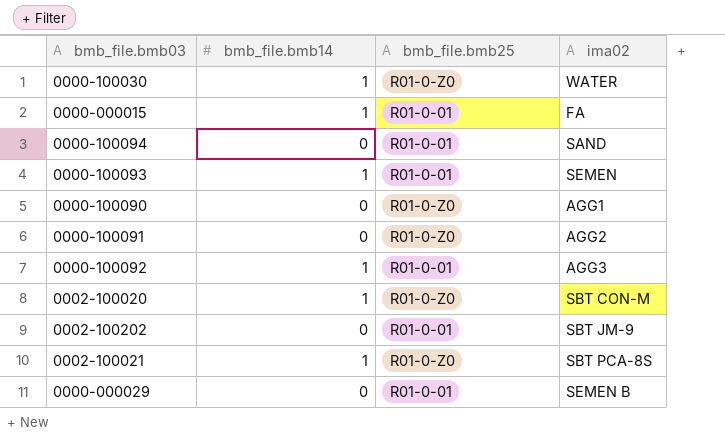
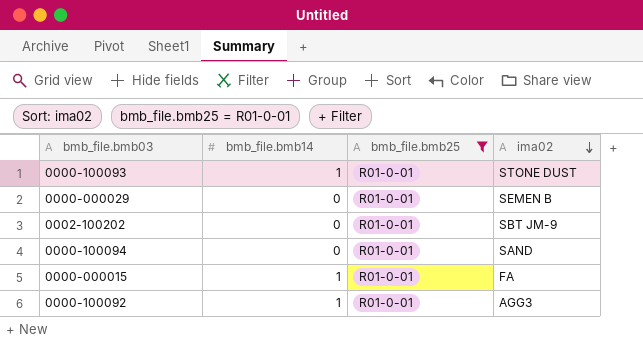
filter: none -> bmb_file.bmb25 = R01-0-01
row order: none -> ima02 descending
0000-100093 | ima02: SEMEN -> STONE DUST

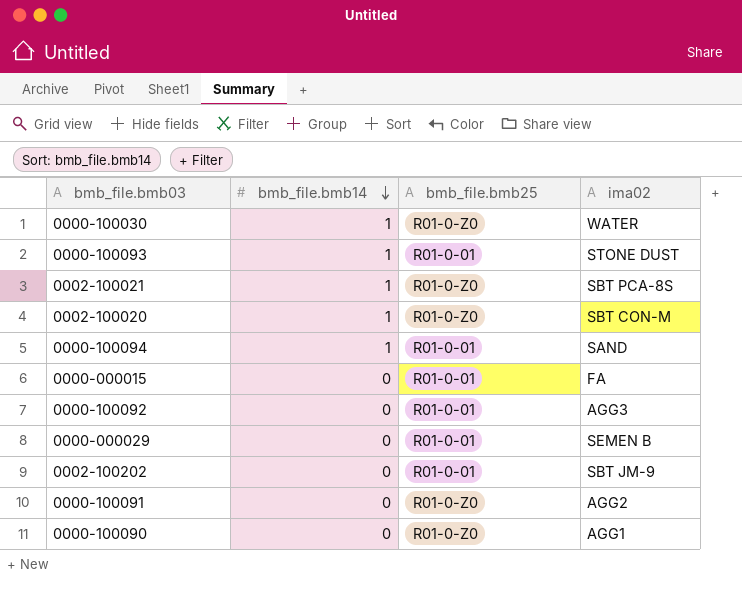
filter: bmb_file.bmb25 = R01-0-01 -> none
row order: ima02 descending -> bmb_file.bmb14 descending
0000-100094 | bmb_file.bmb14: 0 -> 1
0000-000015 | bmb_file.bmb14: 1 -> 0
0000-100092 | bmb_file.bmb14: 1 -> 0

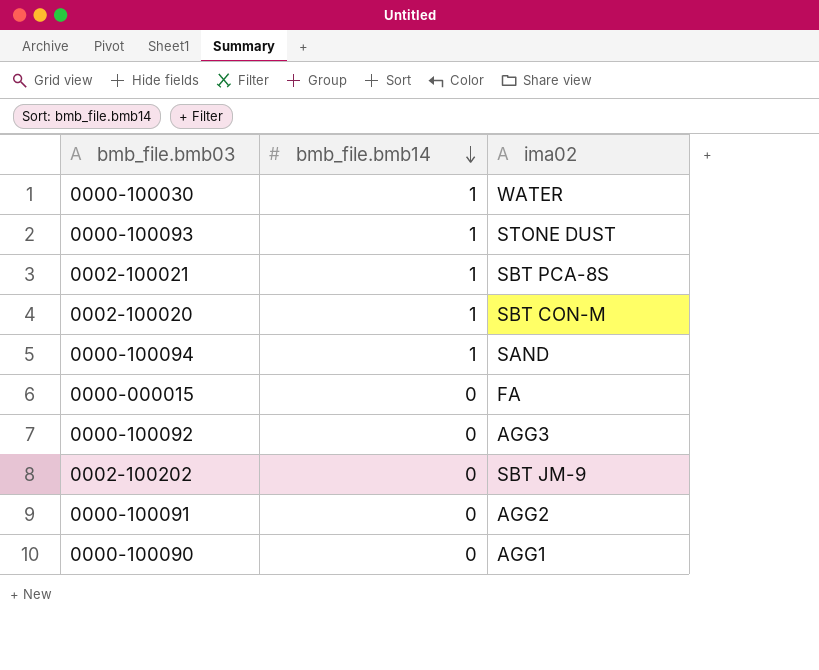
column bmb_file.bmb25 | position: 3 -> none
row 0000-000029: 0 | R01-0-01 | SEMEN B -> none

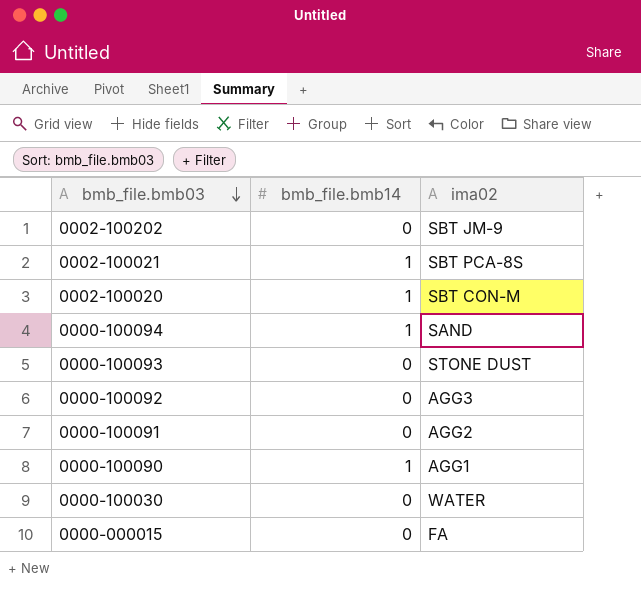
row order: bmb_file.bmb14 descending -> bmb_file.bmb03 descending
0000-100093 | bmb_file.bmb14: 1 -> 0
0000-100090 | bmb_file.bmb14: 0 -> 1
0000-100030 | bmb_file.bmb14: 1 -> 0

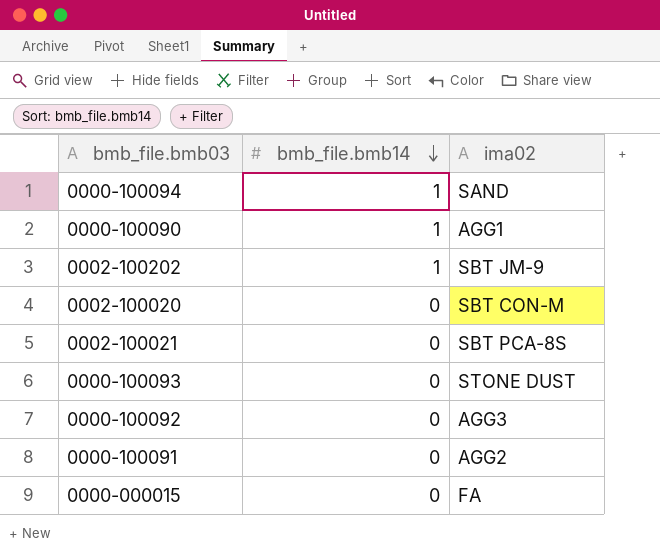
row order: bmb_file.bmb03 descending -> bmb_file.bmb14 descending
row 0000-100030: 0 | WATER -> none
0002-100202 | bmb_file.bmb14: 0 -> 1
0002-100020 | bmb_file.bmb14: 1 -> 0
0002-100021 | bmb_file.bmb14: 1 -> 0

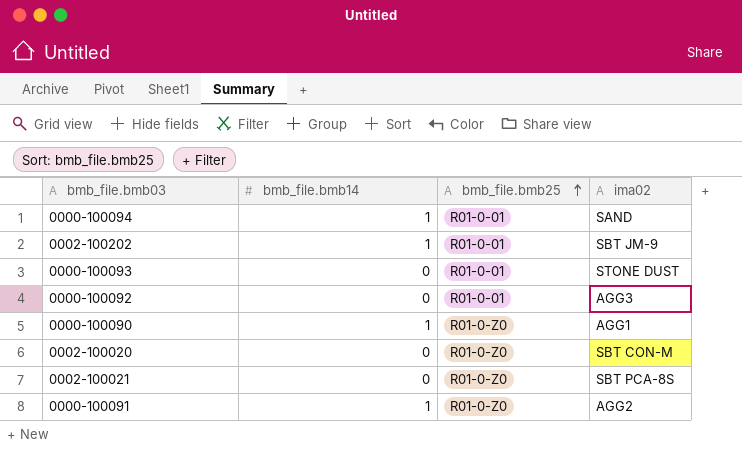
row order: bmb_file.bmb14 descending -> bmb_file.bmb25 ascending
column bmb_file.bmb25 | position: none -> 3
row 0000-000015: 0 | FA -> none
0000-100091 | bmb_file.bmb14: 0 -> 1

